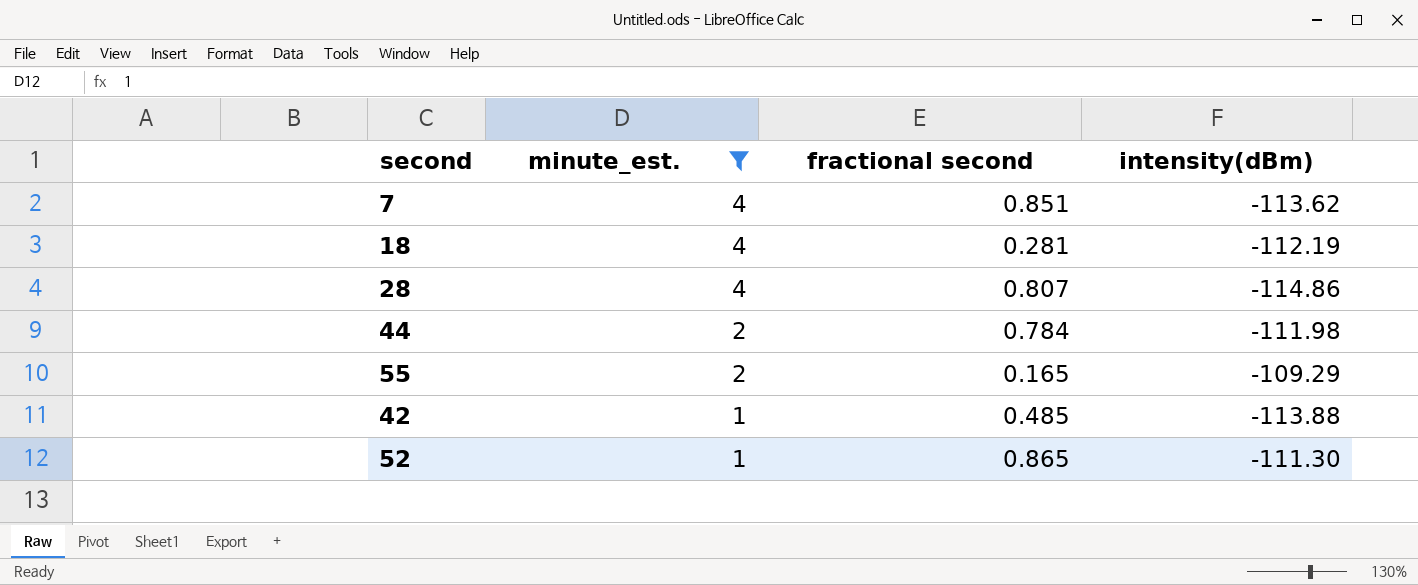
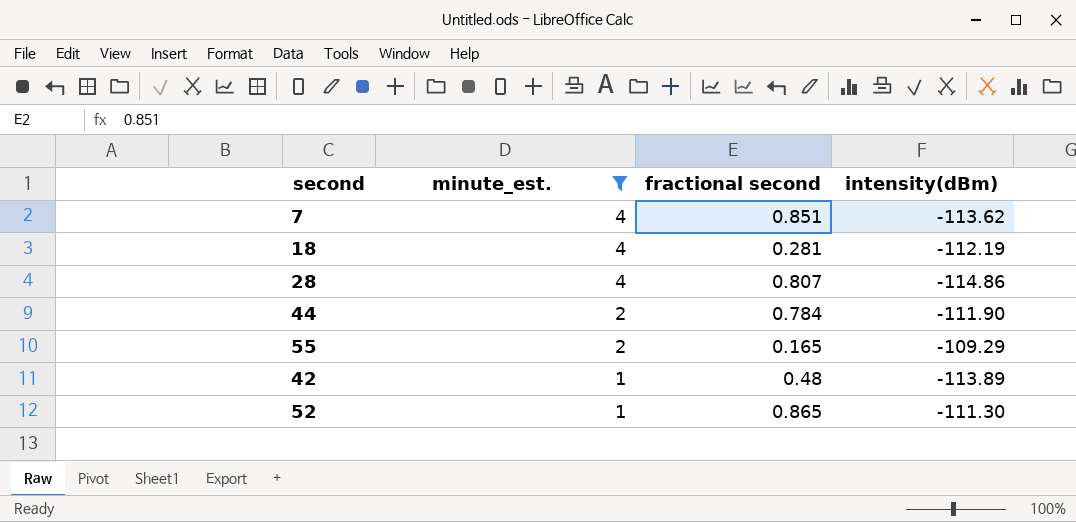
44 | intensity(dBm): -111.98 -> -111.90
42 | fractional second: 0.485 -> 0.48
42 | intensity(dBm): -113.88 -> -113.89

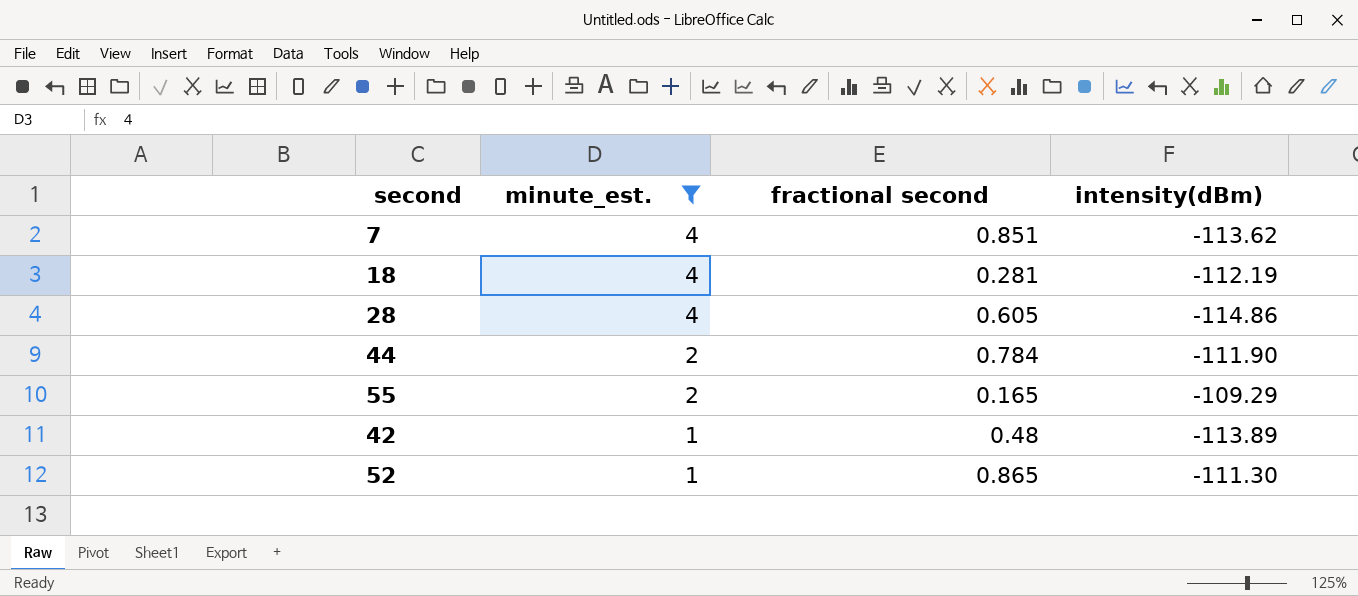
28 | fractional second: 0.807 -> 0.605

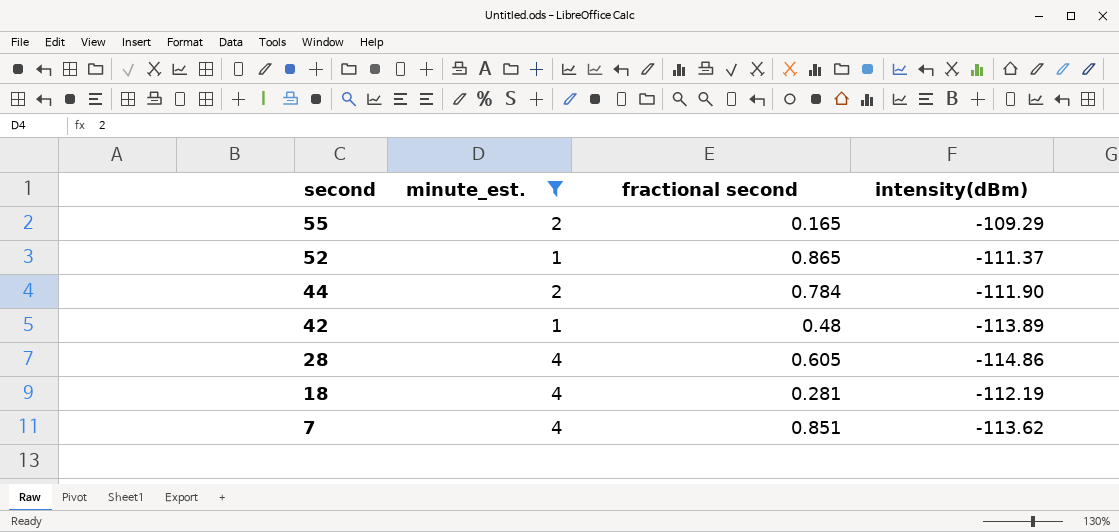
row order: minute_est. descending -> second descending
52 | intensity(dBm): -111.30 -> -111.37

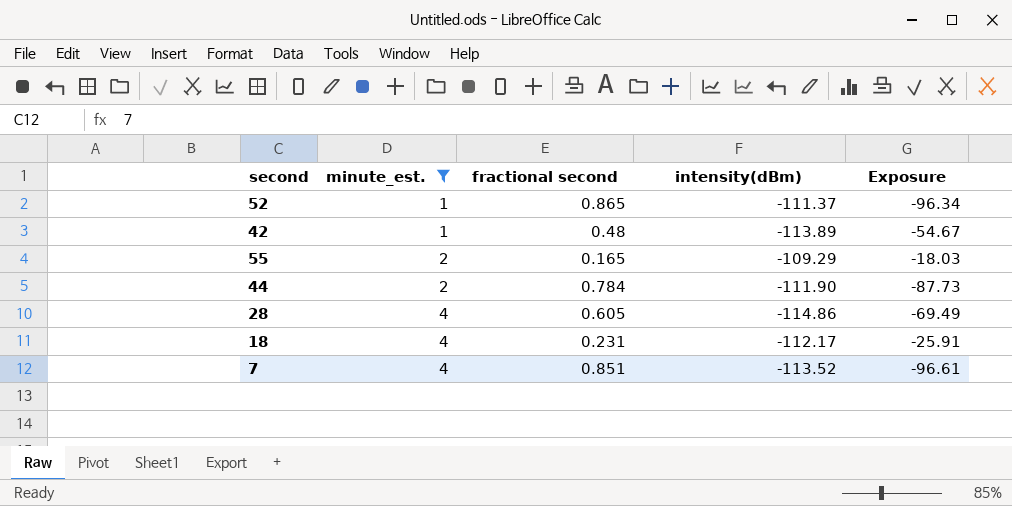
row order: second descending -> minute_est. ascending
column Exposure | formula: none -> [fractional second] * [intensity(dBm)]
18 | fractional second: 0.281 -> 0.231
18 | intensity(dBm): -112.19 -> -112.17
7 | intensity(dBm): -113.62 -> -113.52

